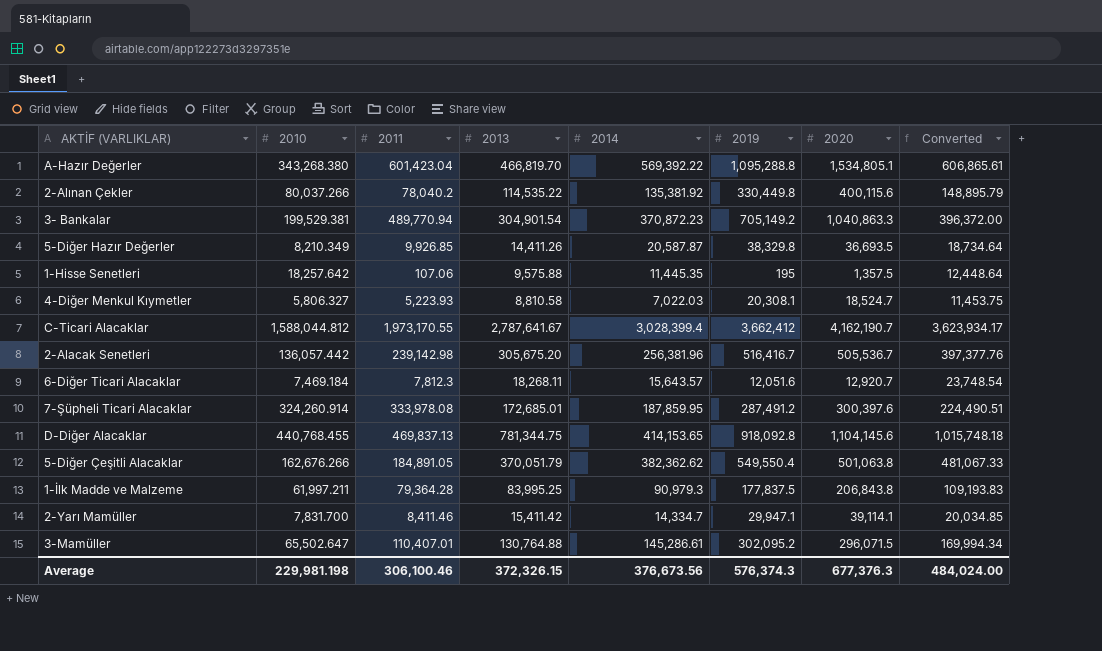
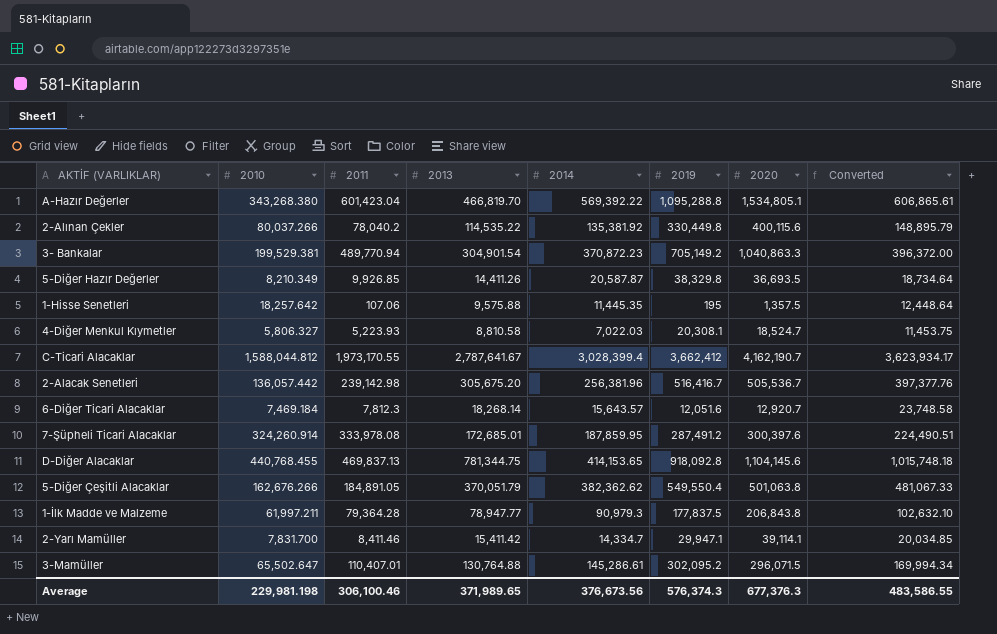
6-Diğer Ticari Alacaklar | 2013: 18,268.11 -> 18,268.14
6-Diğer Ticari Alacaklar | Converted: 23,748.54 -> 23,748.58
1-İlk Madde ve Malzeme | 2013: 83,995.25 -> 78,947.77
1-İlk Madde ve Malzeme | Converted: 109,193.83 -> 102,632.10
Average | 2013: 372,326.15 -> 371,989.65
Average | Converted: 484,024.00 -> 483,586.55

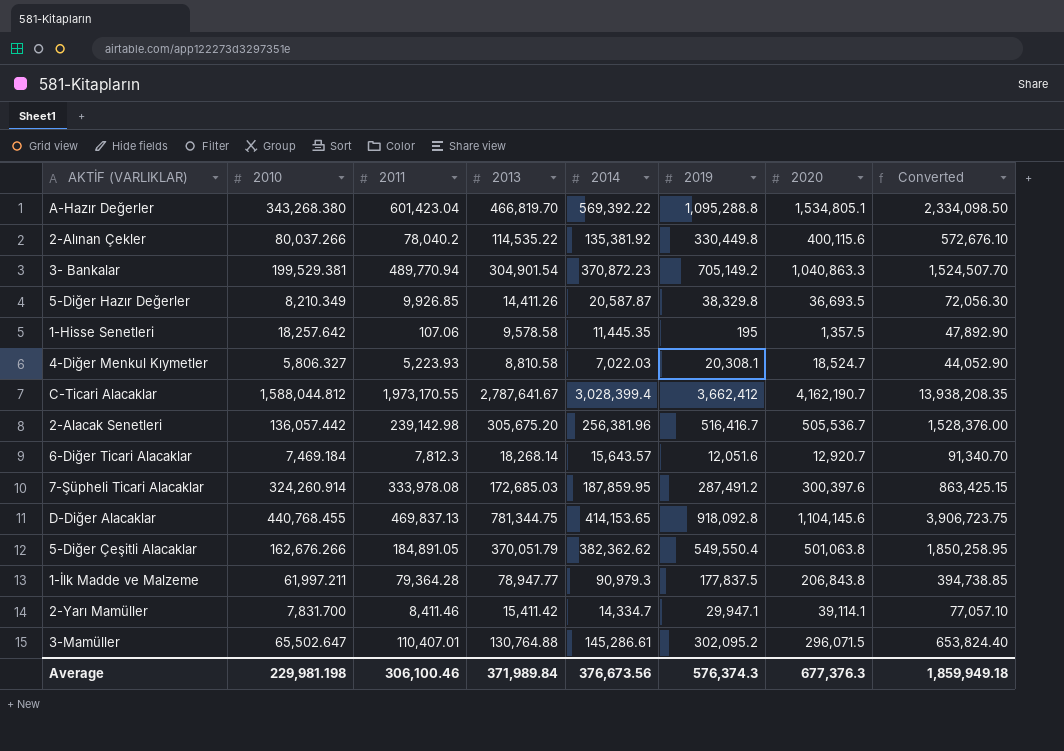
column Converted | formula: [2013] * 1.3 -> [2013] * 5
1-Hisse Senetleri | 2013: 9,575.88 -> 9,578.58
7-Şüpheli Ticari Alacaklar | 2013: 172,685.01 -> 172,685.03
Average | 2013: 371,989.65 -> 371,989.84
Average | Converted: 483,586.55 -> 1,859,949.18

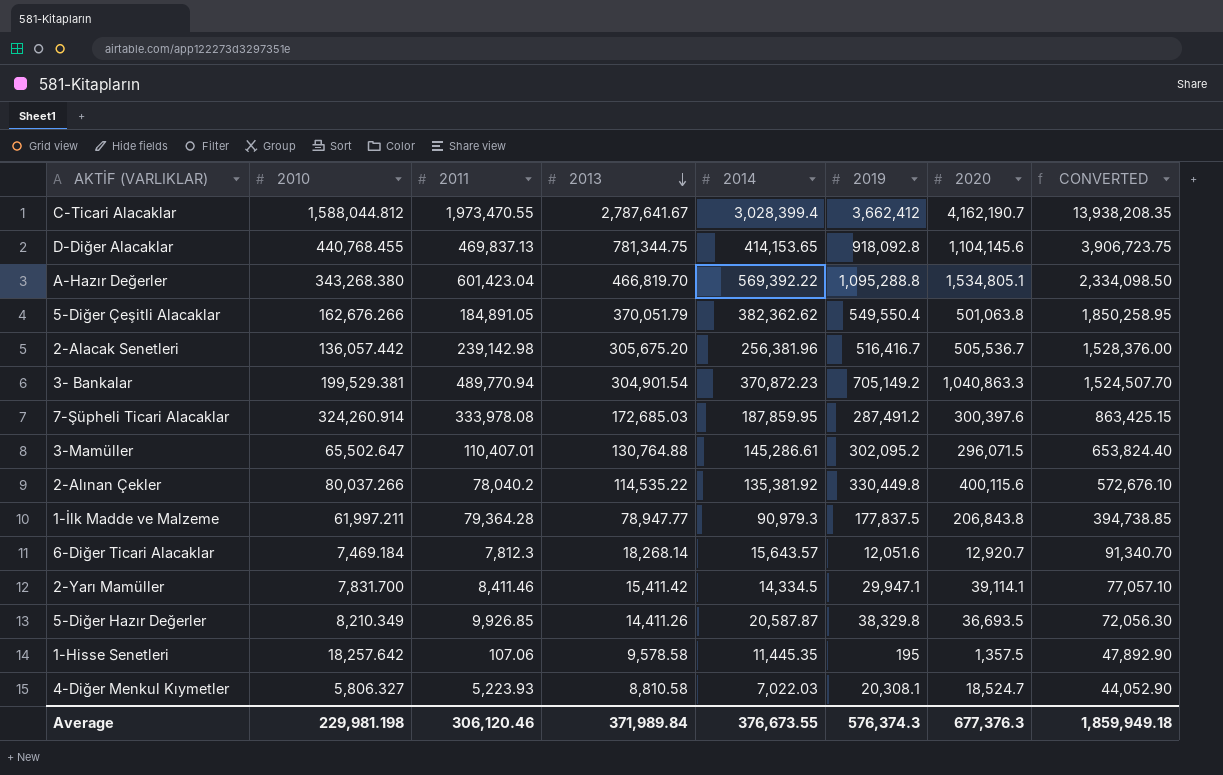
row order: none -> 2013 descending
column name: Converted -> CONVERTED
C-Ticari Alacaklar | 2011: 1,973,170.55 -> 1,973,470.55
2-Yarı Mamüller | 2014: 14,334.7 -> 14,334.5
Average | 2011: 306,100.46 -> 306,120.46
Average | 2014: 376,673.56 -> 376,673.55

